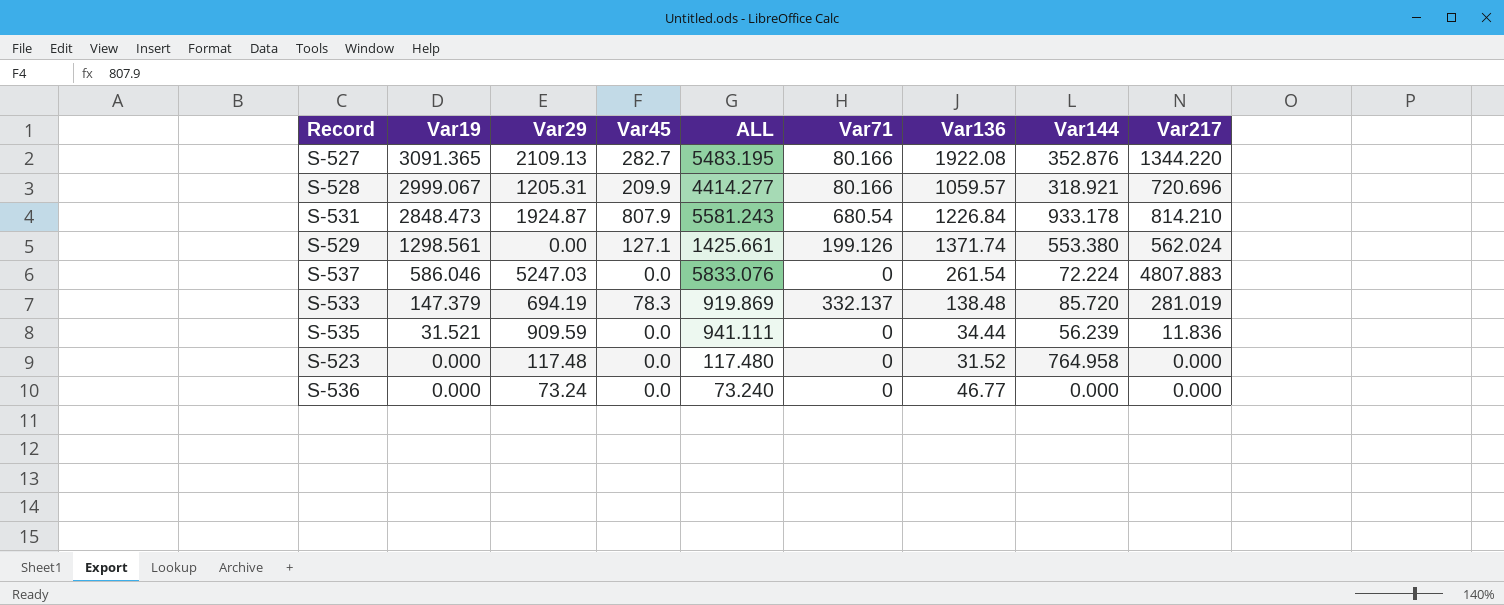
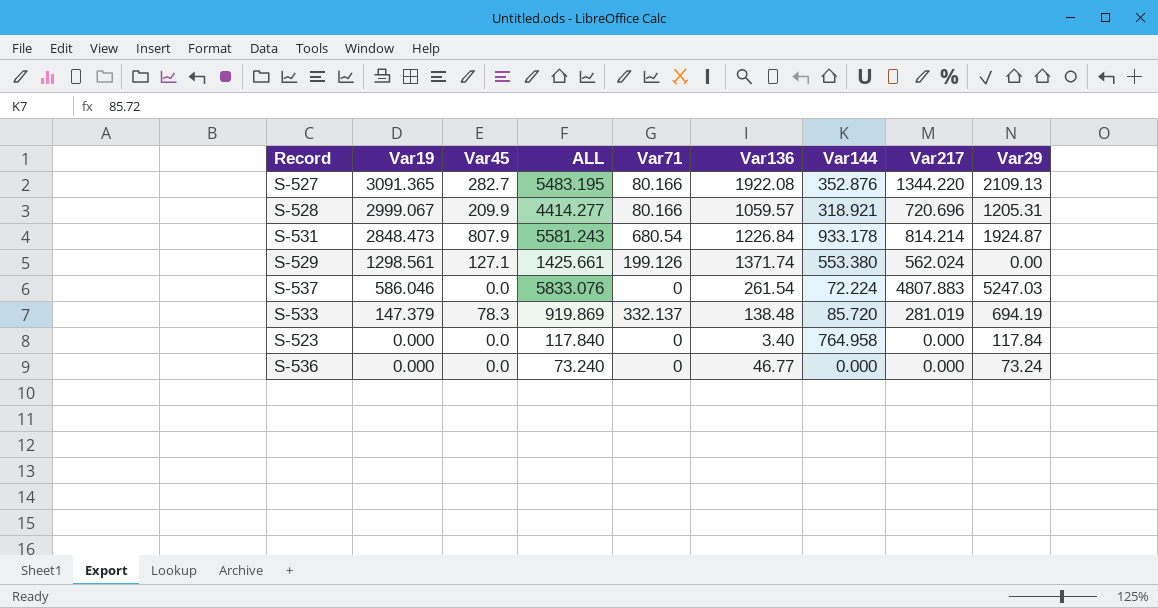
column Var29 | position: 3 -> 9
row S-535: 31.521 | 909.59 | 0.0 | 941.111 | 0 | 34.44 | 56.239 | 11.836 -> none
S-531 | Var217: 814.210 -> 814.214
S-523 | ALL: 117.480 -> 117.840
S-523 | Var136: 31.52 -> 3.40
S-523 | Var29: 117.48 -> 117.84

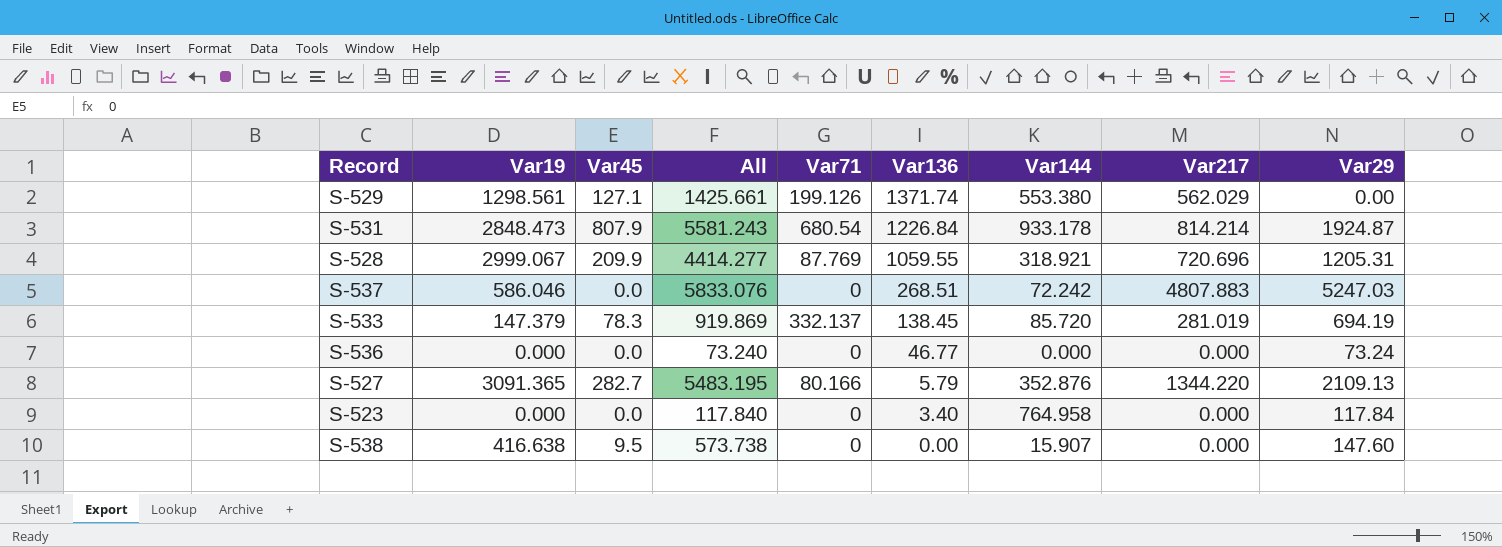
row order: Var19 descending -> Var136 descending
column name: ALL -> All
S-529 | Var217: 562.024 -> 562.029
S-528 | Var71: 80.166 -> 87.769
S-528 | Var136: 1059.57 -> 1059.55
S-537 | Var136: 261.54 -> 268.51
S-537 | Var144: 72.224 -> 72.242
S-533 | Var136: 138.48 -> 138.45
S-527 | Var136: 1922.08 -> 5.79
row S-538: none -> 416.638 | 9.5 | 573.738 | 0 | 0.00 | 15.907 | 0.000 | 147.60

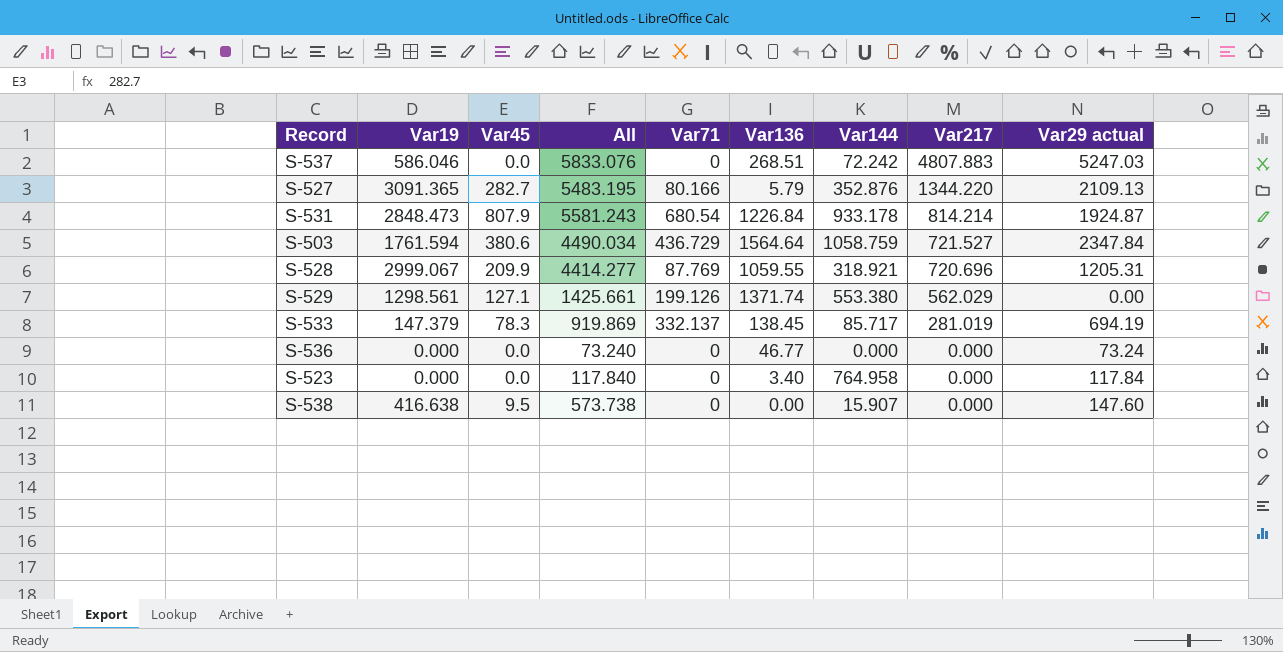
row order: Var136 descending -> Var217 descending
column name: Var29 -> Var29 actual
row S-503: none -> 1761.594 | 380.6 | 4490.034 | 436.729 | 1564.64 | 1058.759 | 721.527 | 2347.84
S-533 | Var144: 85.720 -> 85.717

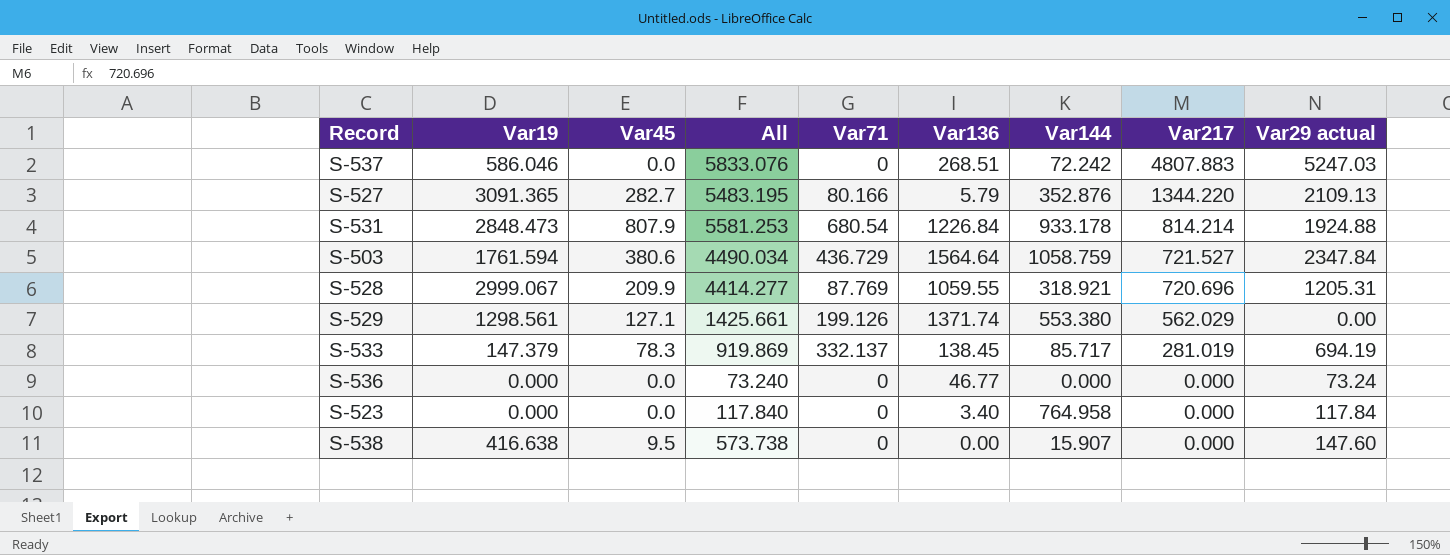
S-531 | All: 5581.243 -> 5581.253
S-531 | Var29 actual: 1924.87 -> 1924.88

